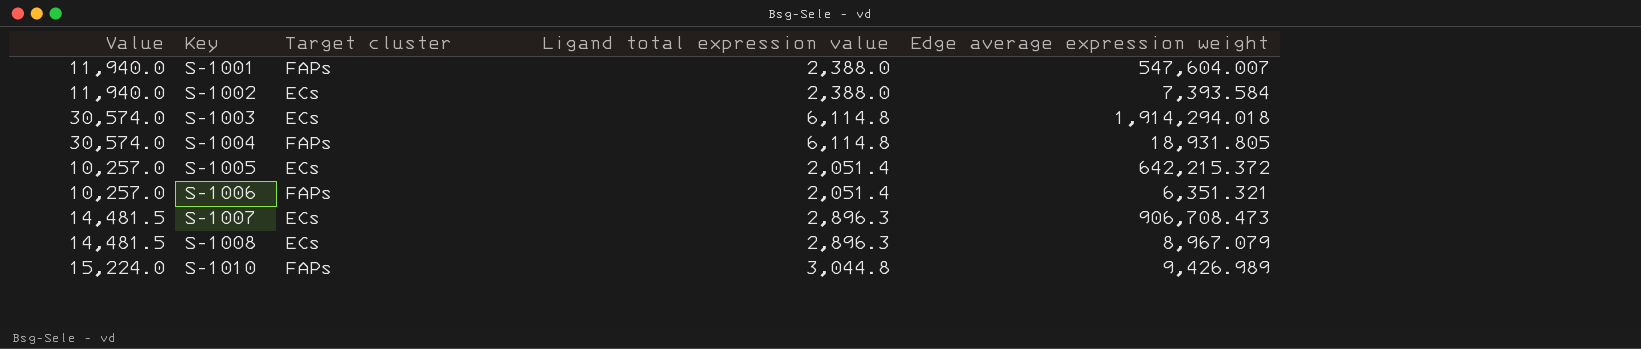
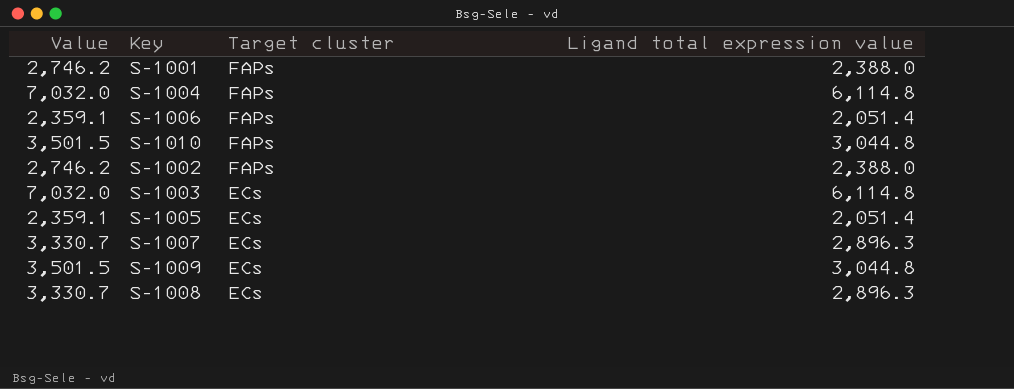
row order: Key ascending -> Target cluster descending
column Edge average expression weight | position: 5 -> none
column Value | formula: [Ligand total expression value] * 5 -> [Ligand total expression value] * 1.15
S-1002 | Target cluster: ECs -> FAPs
row S-1009: none -> 3,501.5 | ECs | 3,044.8

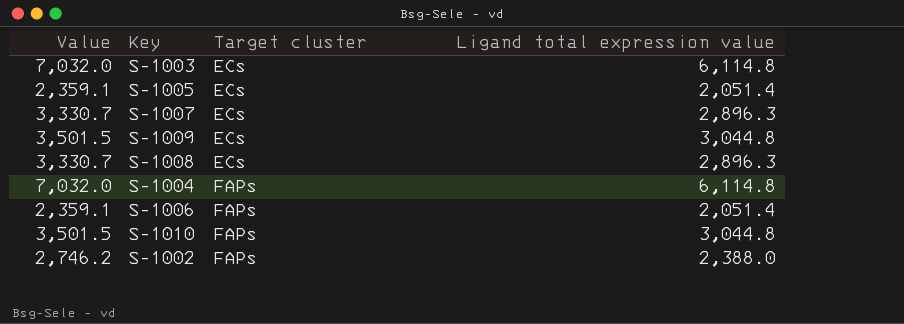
row order: Target cluster descending -> Target cluster ascending
row S-1001: 2,746.2 | FAPs | 2,388.0 -> none

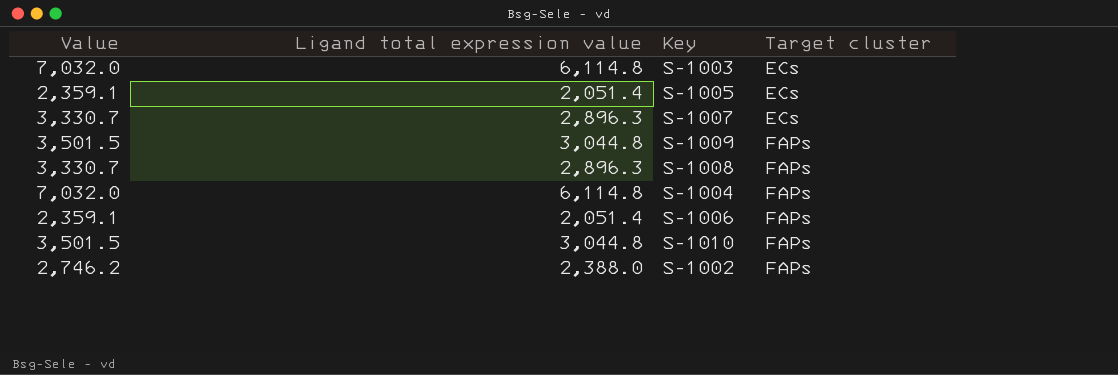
column Ligand total expression value | position: 4 -> 2
S-1009 | Target cluster: ECs -> FAPs
S-1008 | Target cluster: ECs -> FAPs

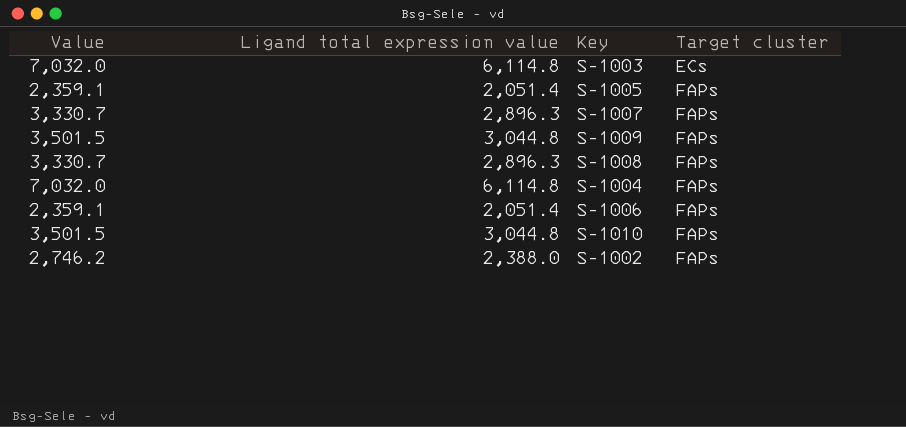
S-1005 | Target cluster: ECs -> FAPs
S-1007 | Target cluster: ECs -> FAPs

